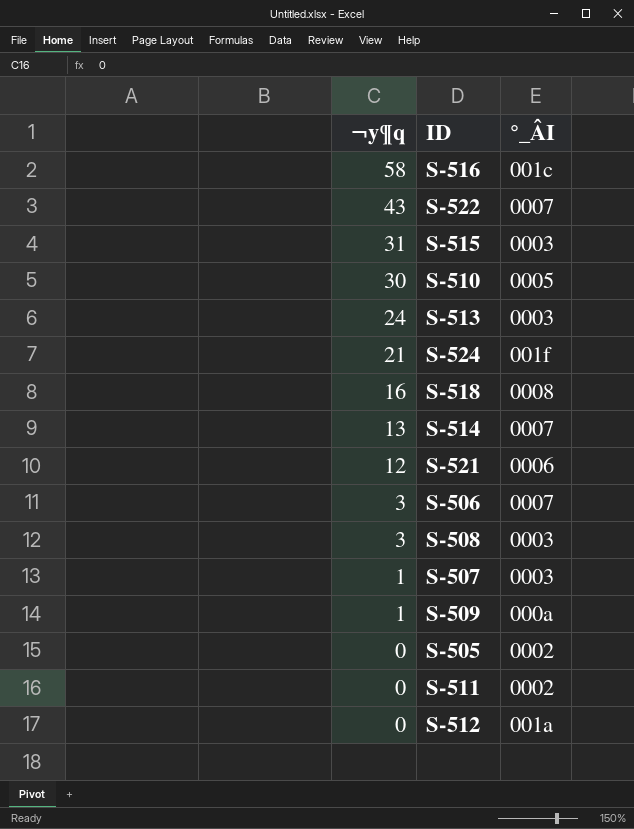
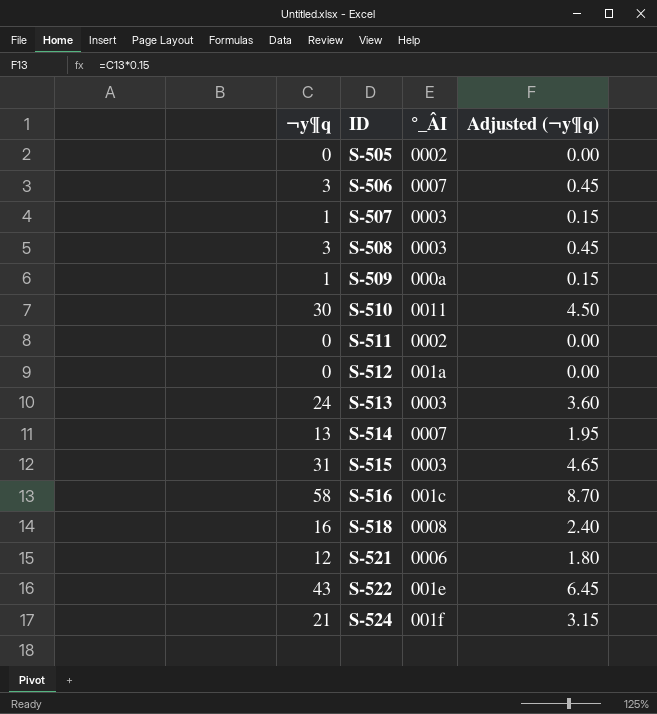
row order: ¬y¶q descending -> ID ascending
column Adjusted (¬y¶q) | formula: none -> [¬y¶q] * 0.15
S-510 | °_ÂI: 0005 -> 0011
S-522 | °_ÂI: 0007 -> 001e

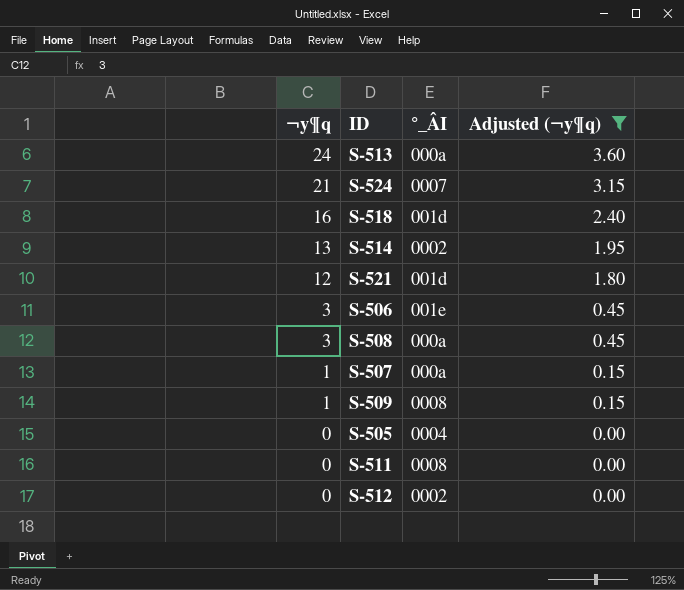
filter: none -> Adjusted (¬y¶q) <= 3.60
row order: ID ascending -> ¬y¶q descending
S-513 | °_ÂI: 0003 -> 000a
S-524 | °_ÂI: 001f -> 0007
S-518 | °_ÂI: 0008 -> 001d
S-514 | °_ÂI: 0007 -> 0002
S-521 | °_ÂI: 0006 -> 001d
S-506 | °_ÂI: 0007 -> 001e
S-508 | °_ÂI: 0003 -> 000a
S-507 | °_ÂI: 0003 -> 000a
S-509 | °_ÂI: 000a -> 0008
S-505 | °_ÂI: 0002 -> 0004
S-511 | °_ÂI: 0002 -> 0008
S-512 | °_ÂI: 001a -> 0002

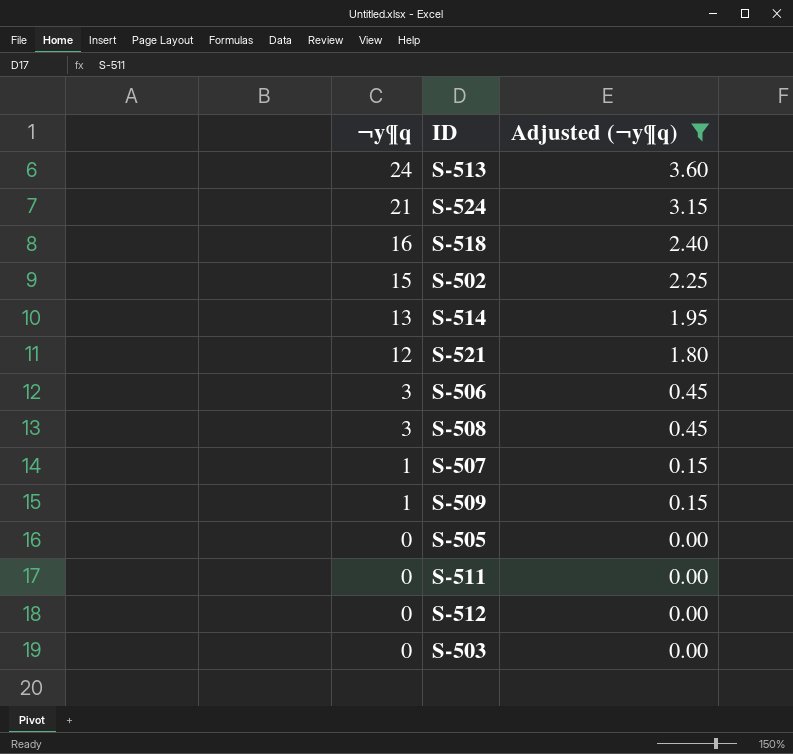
column °_ÂI | position: 3 -> none
row S-502: none -> 15 | 2.25
row S-503: none -> 0 | 0.00

